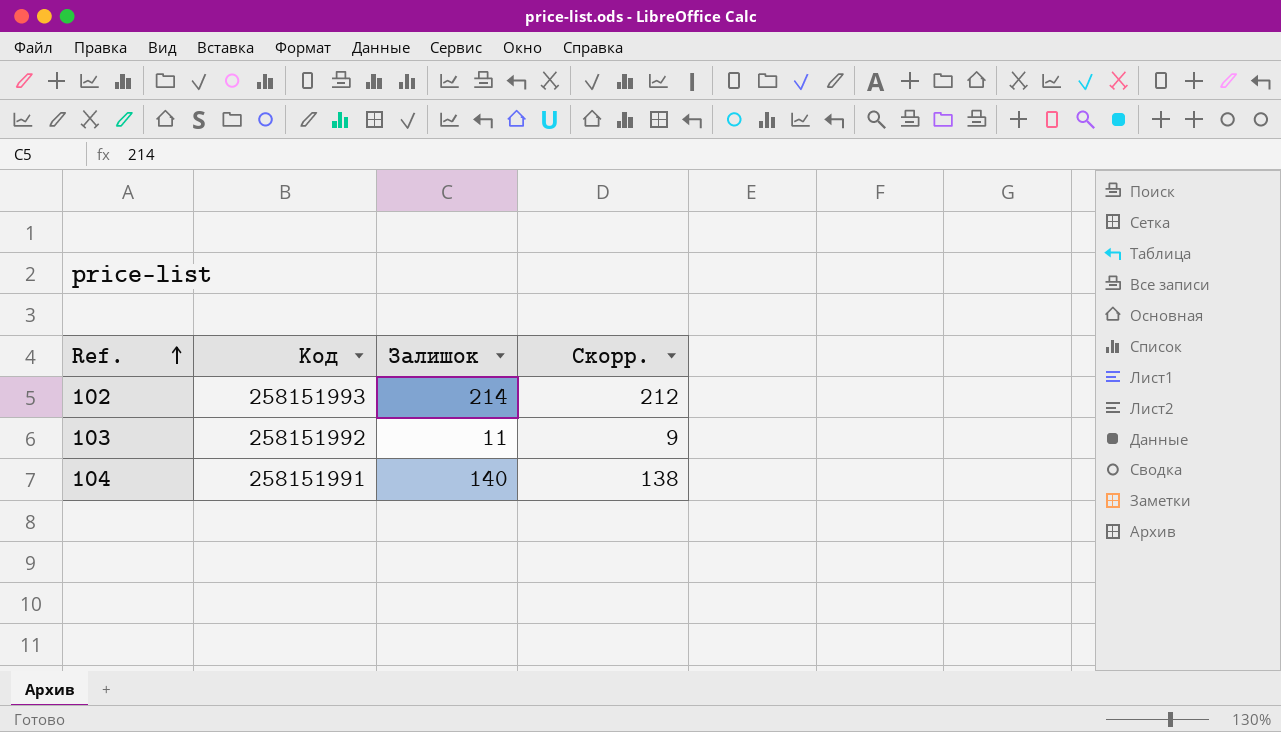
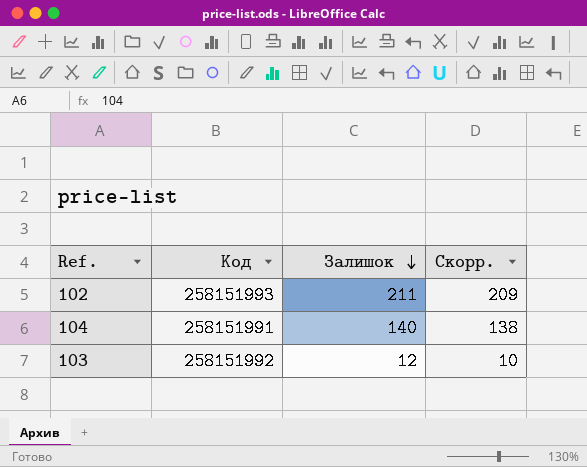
row order: Ref. ascending -> Залишок descending
102 | Залишок: 214 -> 211
102 | Скорр.: 212 -> 209
103 | Залишок: 11 -> 12
103 | Скорр.: 9 -> 10

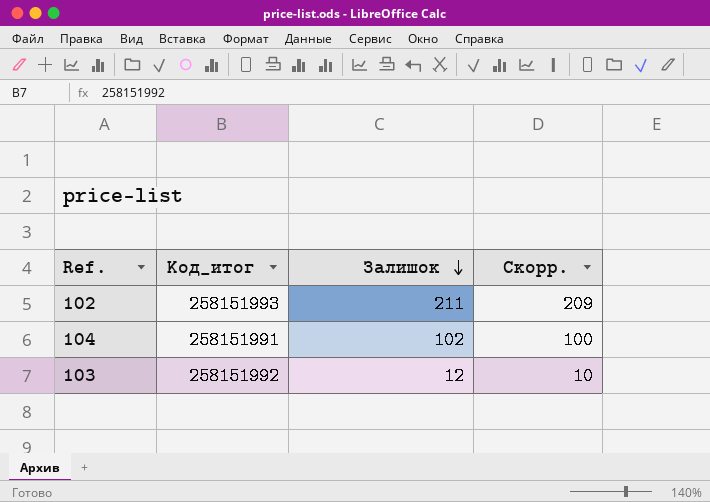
column name: Код -> Код_итог
104 | Залишок: 140 -> 102
104 | Скорр.: 138 -> 100

